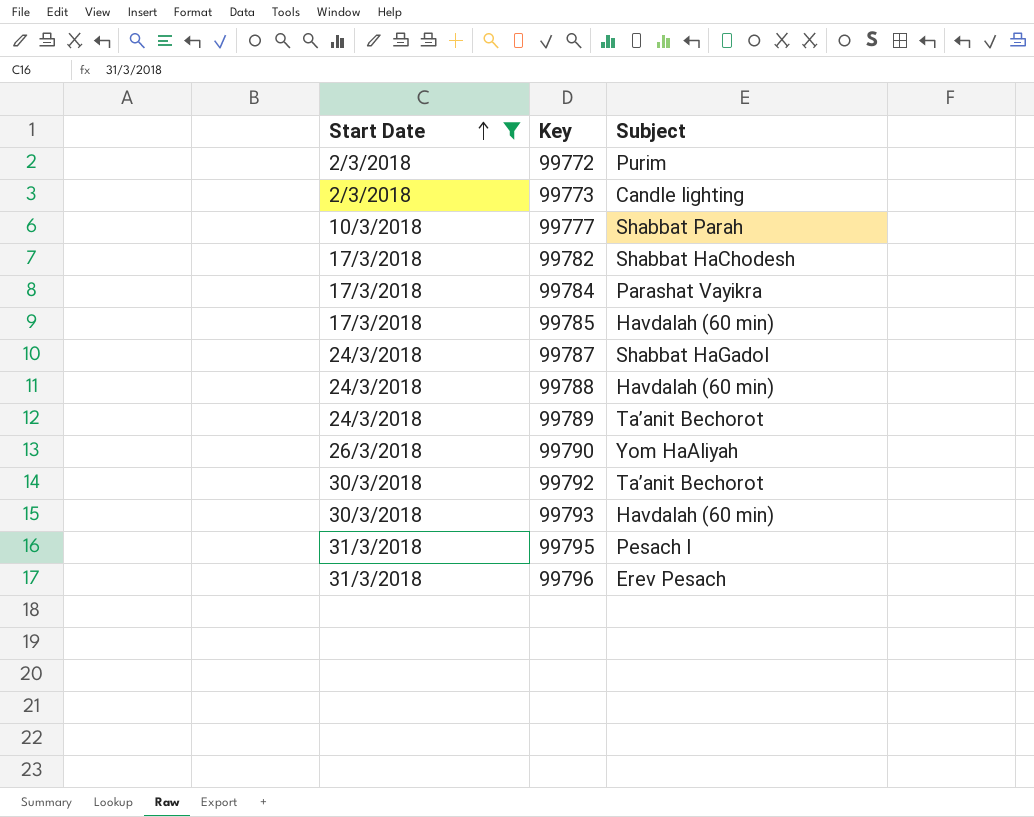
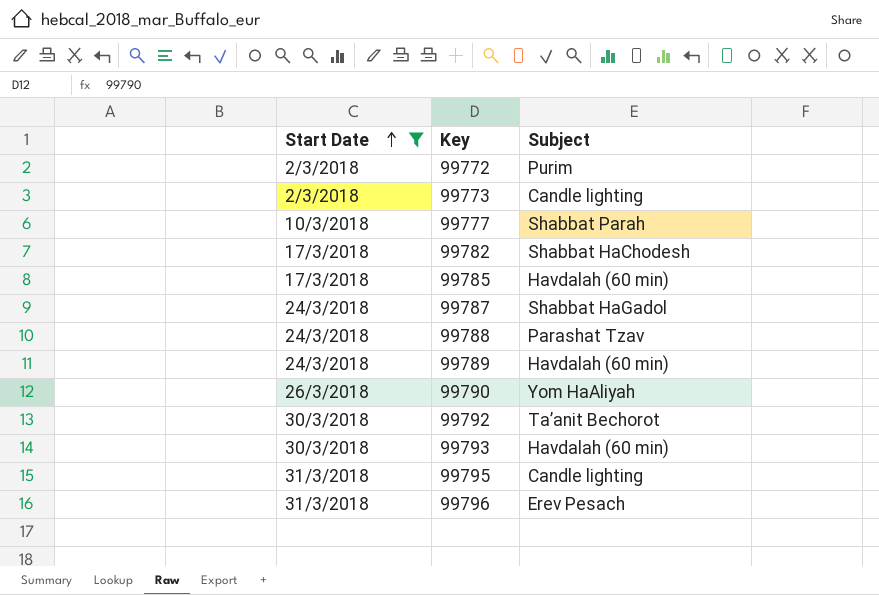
row 99784: 17/3/2018 | Parashat Vayikra -> none
99788 | Subject: Havdalah (60 min) -> Parashat Tzav
99789 | Subject: Ta’anit Bechorot -> Havdalah (60 min)
99795 | Subject: Pesach I -> Candle lighting

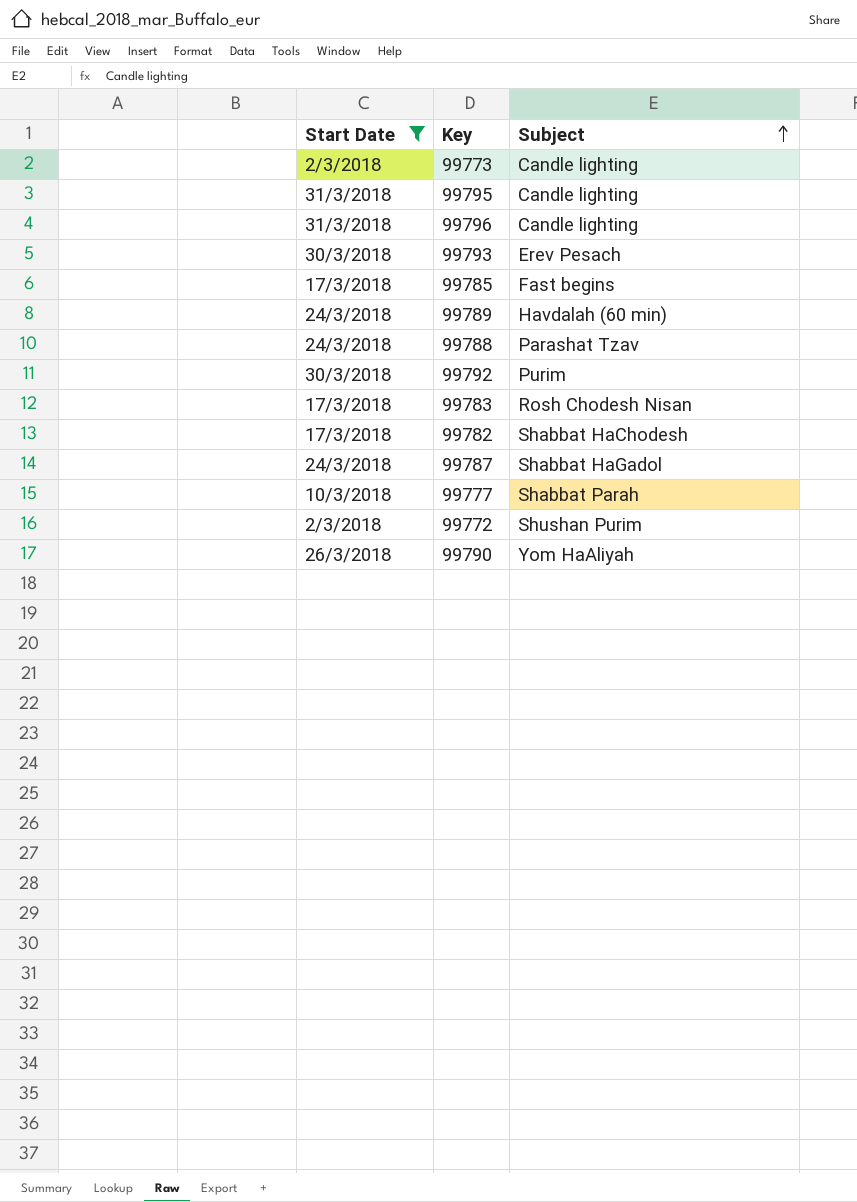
row order: Start Date ascending -> Subject ascending
99796 | Subject: Erev Pesach -> Candle lighting
99793 | Subject: Havdalah (60 min) -> Erev Pesach
99785 | Subject: Havdalah (60 min) -> Fast begins
99792 | Subject: Ta’anit Bechorot -> Purim
row 99783: none -> 17/3/2018 | Rosh Chodesh Nisan
99772 | Subject: Purim -> Shushan Purim

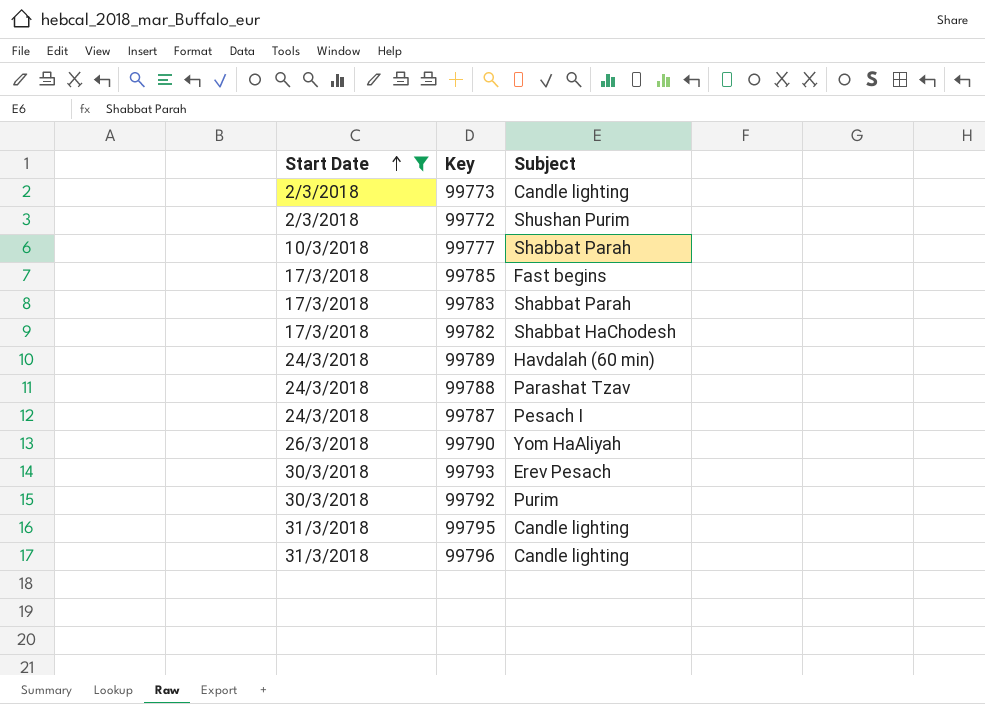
row order: Subject ascending -> Start Date ascending
99783 | Subject: Rosh Chodesh Nisan -> Shabbat Parah
99787 | Subject: Shabbat HaGadol -> Pesach I

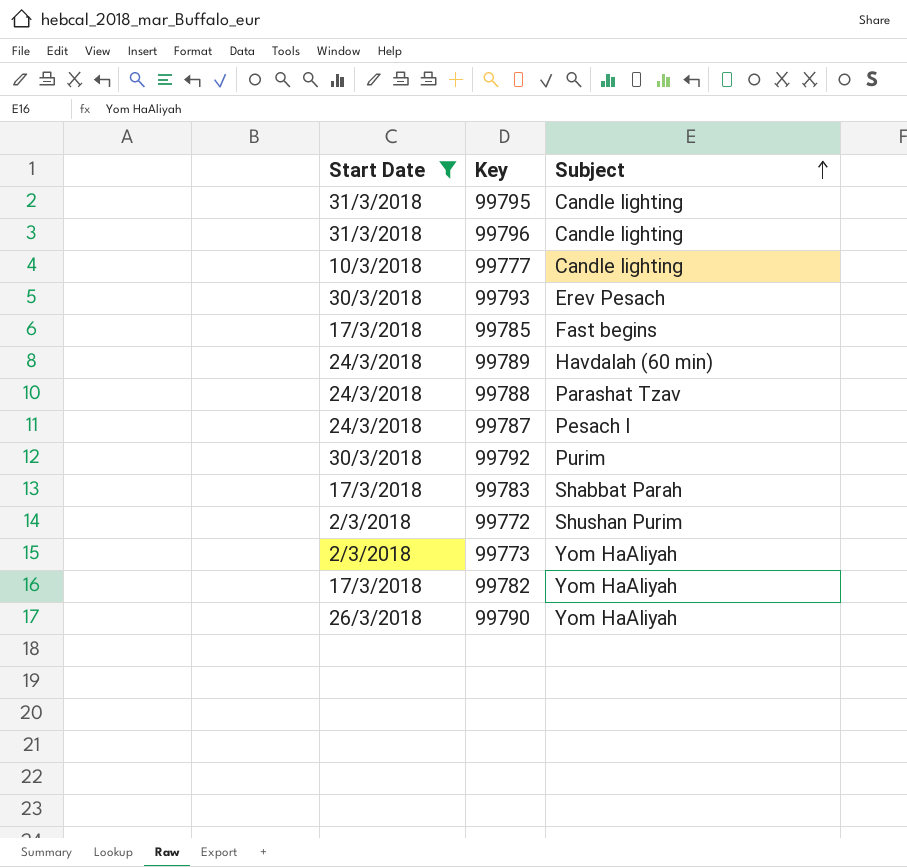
row order: Start Date ascending -> Subject ascending
99777 | Subject: Shabbat Parah -> Candle lighting
99773 | Subject: Candle lighting -> Yom HaAliyah
99782 | Subject: Shabbat HaChodesh -> Yom HaAliyah

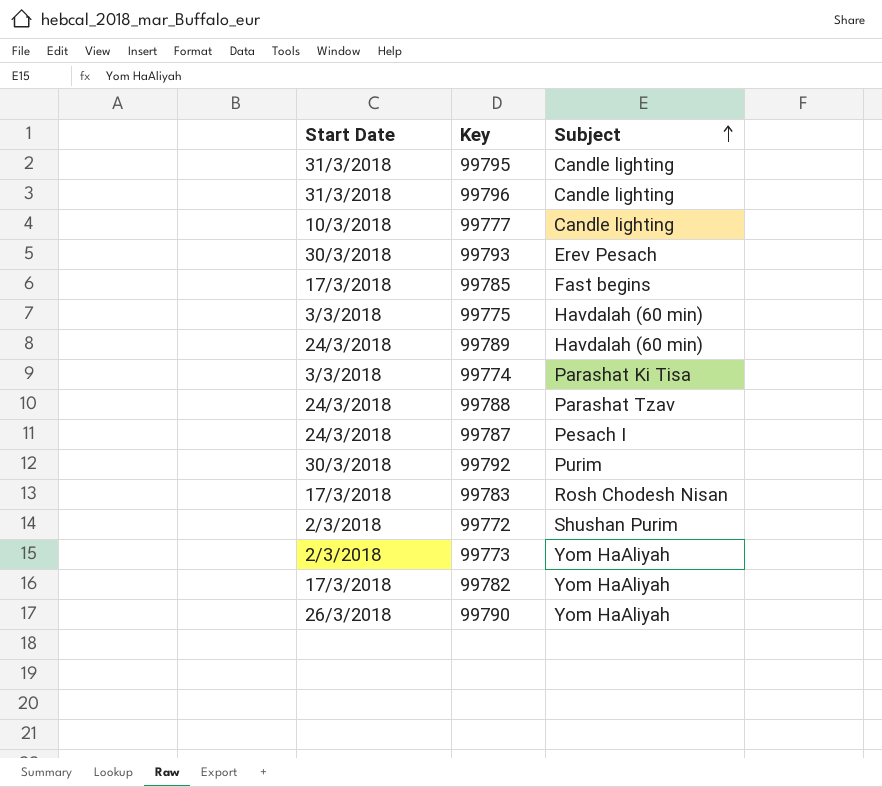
filter: Start Date != 3/3/2018 -> none
99783 | Subject: Shabbat Parah -> Rosh Chodesh Nisan

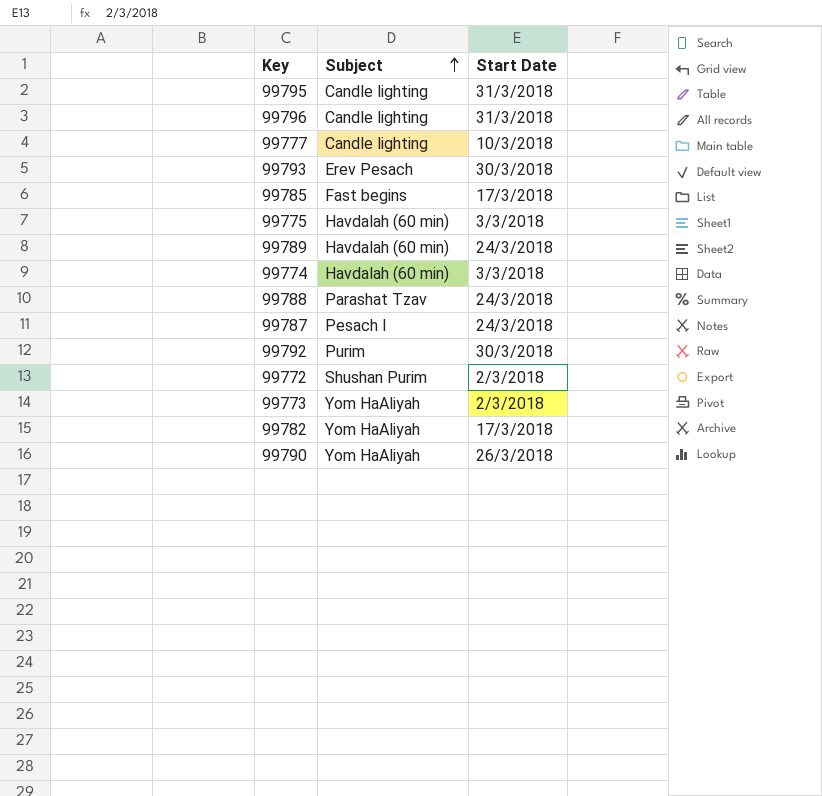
column Start Date | position: 1 -> 3
row 99783: 17/3/2018 | Rosh Chodesh Nisan -> none
99774 | Subject: Parashat Ki Tisa -> Havdalah (60 min)

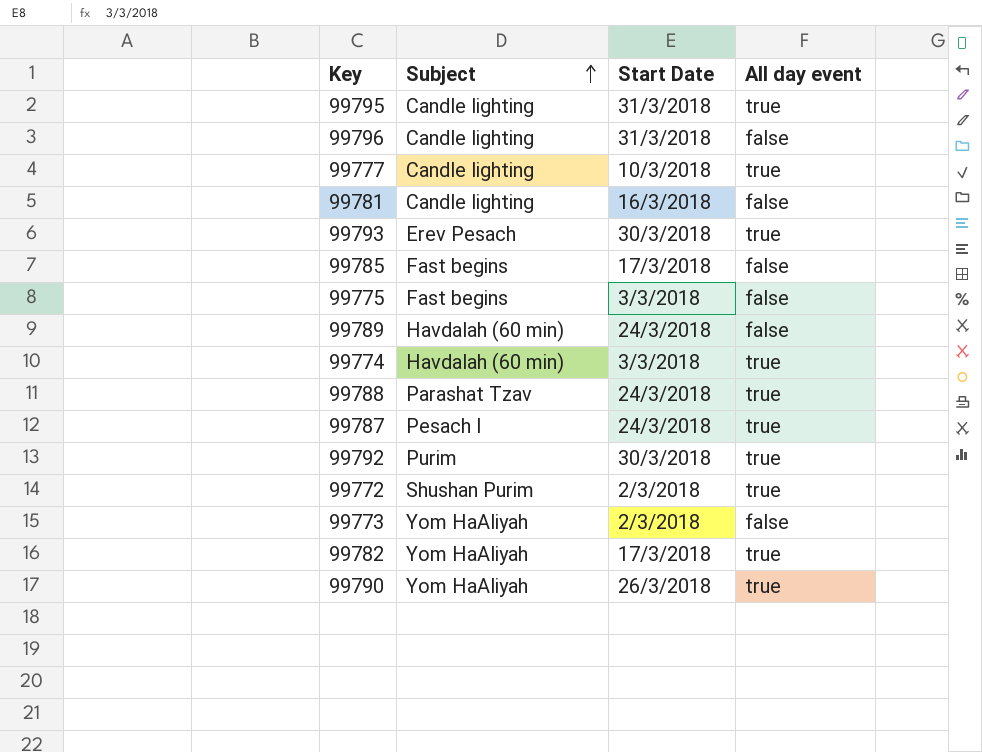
column All day event | position: none -> 4
row 99781: none -> Candle lighting | 16/3/2018 | false
99775 | Subject: Havdalah (60 min) -> Fast begins

